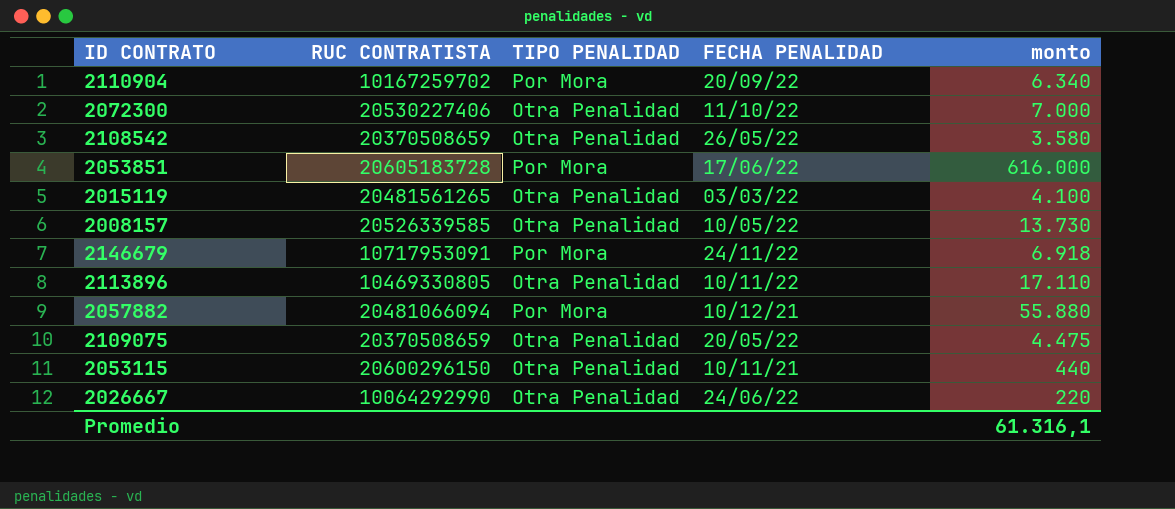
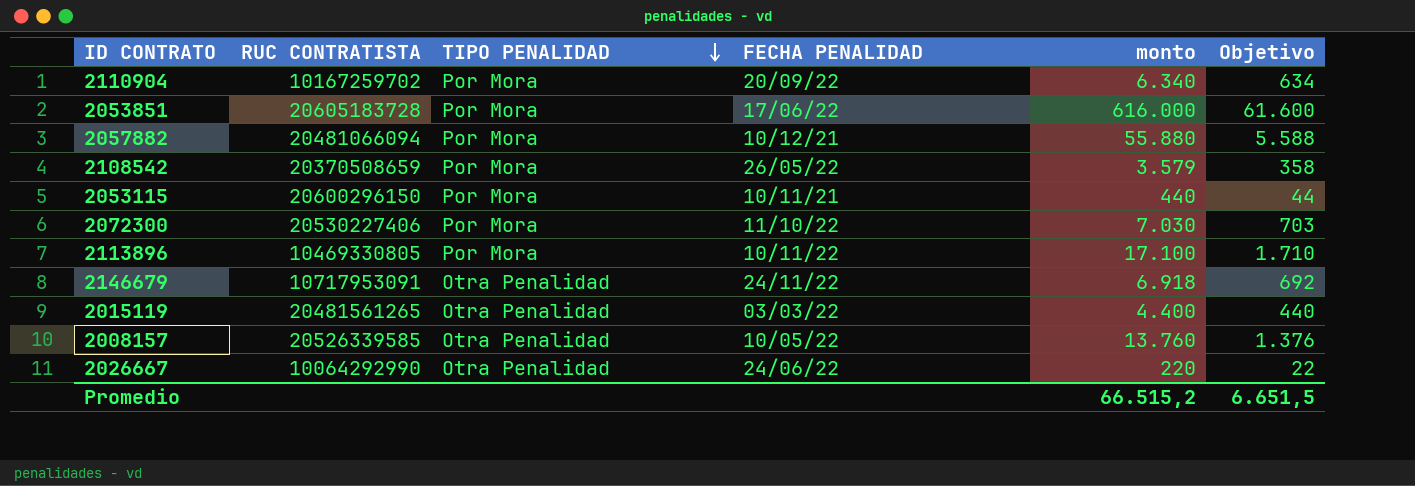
row order: none -> TIPO PENALIDAD descending
column Objetivo | formula: none -> [monto] * 0,1
row 2109075: 20370508659 | Otra Penalidad | 20/05/22 | 4.475 -> none
2108542 | TIPO PENALIDAD: Otra Penalidad -> Por Mora
2108542 | monto: 3.580 -> 3.579
2053115 | TIPO PENALIDAD: Otra Penalidad -> Por Mora
2072300 | TIPO PENALIDAD: Otra Penalidad -> Por Mora
2072300 | monto: 7.000 -> 7.030
2113896 | TIPO PENALIDAD: Otra Penalidad -> Por Mora
2113896 | monto: 17.110 -> 17.100
2146679 | TIPO PENALIDAD: Por Mora -> Otra Penalidad
2015119 | monto: 4.100 -> 4.400
2008157 | monto: 13.730 -> 13.760
Promedio | monto: 61.316,1 -> 66.515,2

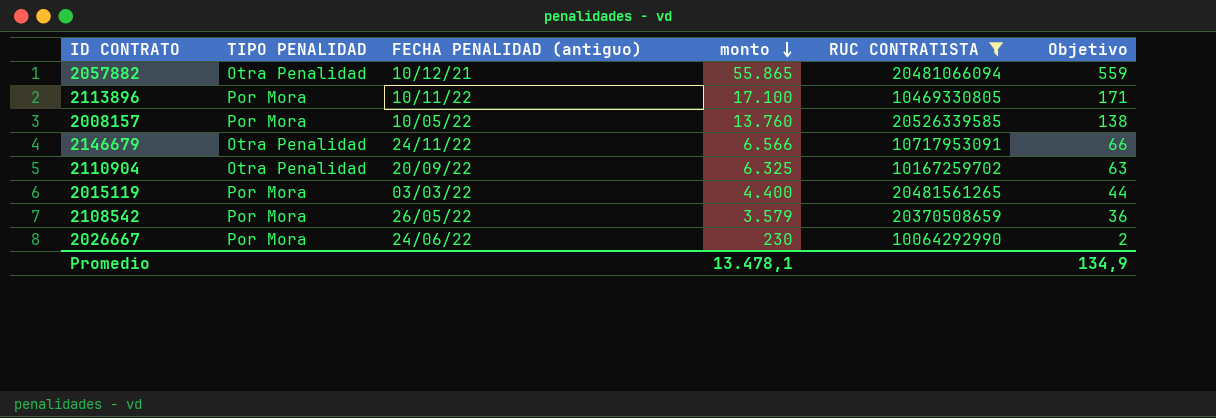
filter: none -> RUC CONTRATISTA <= 20526339585
row order: TIPO PENALIDAD descending -> monto descending
column name: FECHA PENALIDAD -> FECHA PENALIDAD (antiguo)
column RUC CONTRATISTA | position: 2 -> 5
column Objetivo | formula: [monto] * 0,1 -> [monto] * 0,01
2057882 | TIPO PENALIDAD: Por Mora -> Otra Penalidad
2057882 | monto: 55.880 -> 55.865
2008157 | TIPO PENALIDAD: Otra Penalidad -> Por Mora
2146679 | monto: 6.918 -> 6.566
2110904 | TIPO PENALIDAD: Por Mora -> Otra Penalidad
2110904 | monto: 6.340 -> 6.325
2015119 | TIPO PENALIDAD: Otra Penalidad -> Por Mora
2026667 | TIPO PENALIDAD: Otra Penalidad -> Por Mora
2026667 | monto: 220 -> 230
Promedio | monto: 66.515,2 -> 13.478,1
Promedio | Objetivo: 6.651,5 -> 134,9

